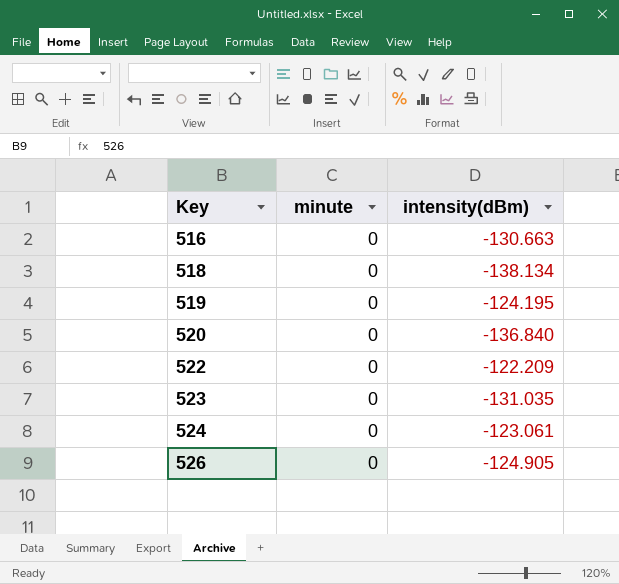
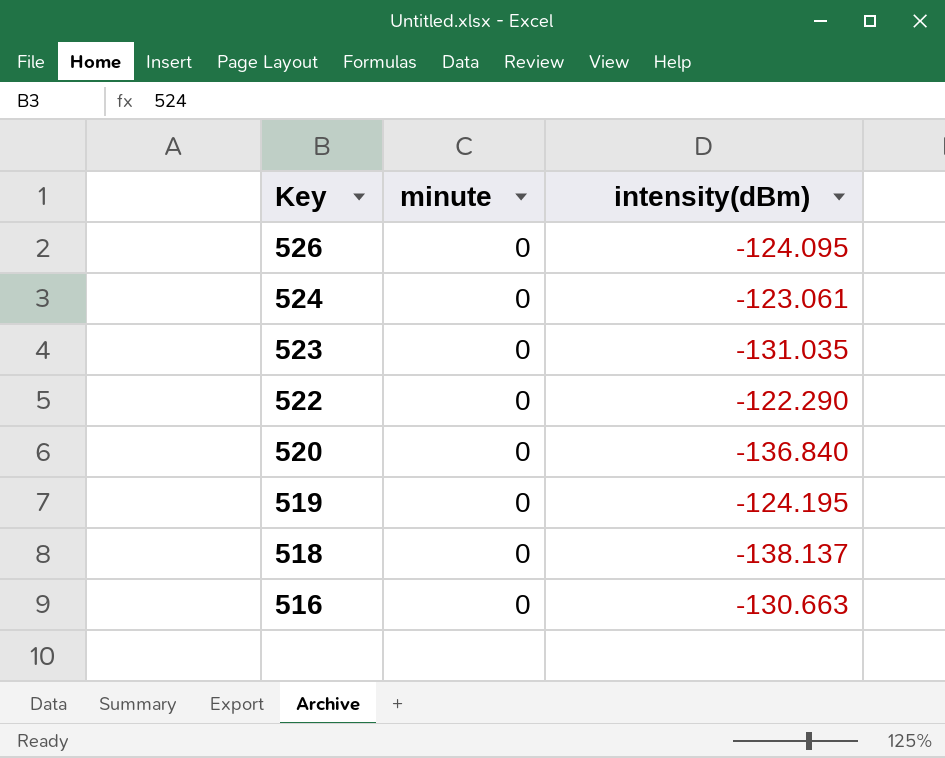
row order: Key ascending -> Key descending
526 | intensity(dBm): -124.905 -> -124.095
522 | intensity(dBm): -122.209 -> -122.290
518 | intensity(dBm): -138.134 -> -138.137

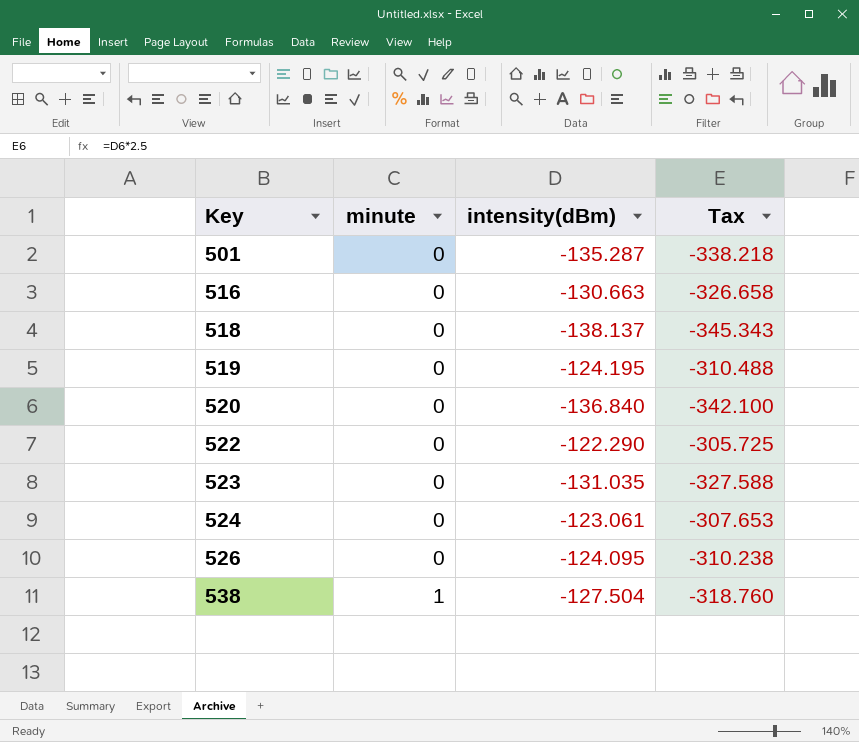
row order: Key descending -> Key ascending
column Tax | formula: none -> [intensity(dBm)] * 2.5
row 501: none -> 0 | -135.287 | -338.218
row 538: none -> 1 | -127.504 | -318.760

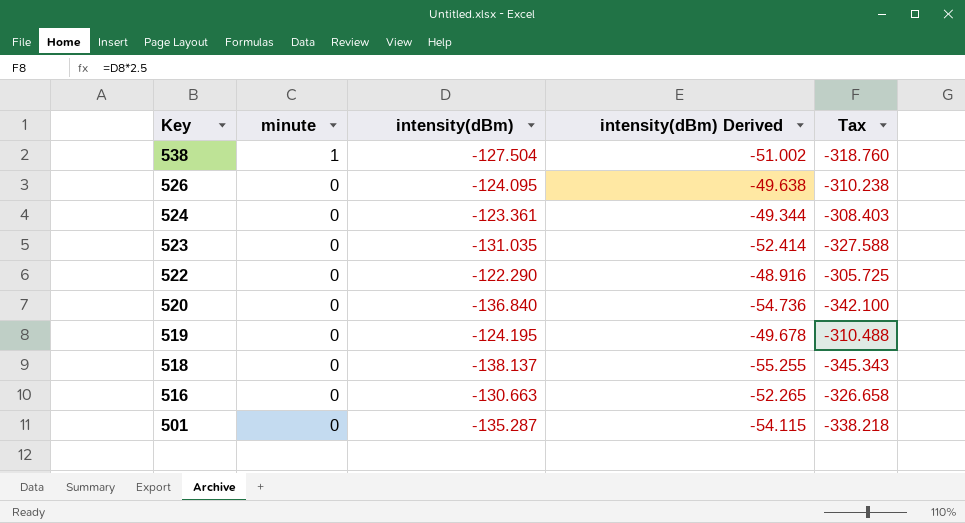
row order: Key ascending -> Key descending
column intensity(dBm) Derived | formula: none -> [intensity(dBm)] * 0.4
524 | intensity(dBm): -123.061 -> -123.361
524 | Tax: -307.653 -> -308.403

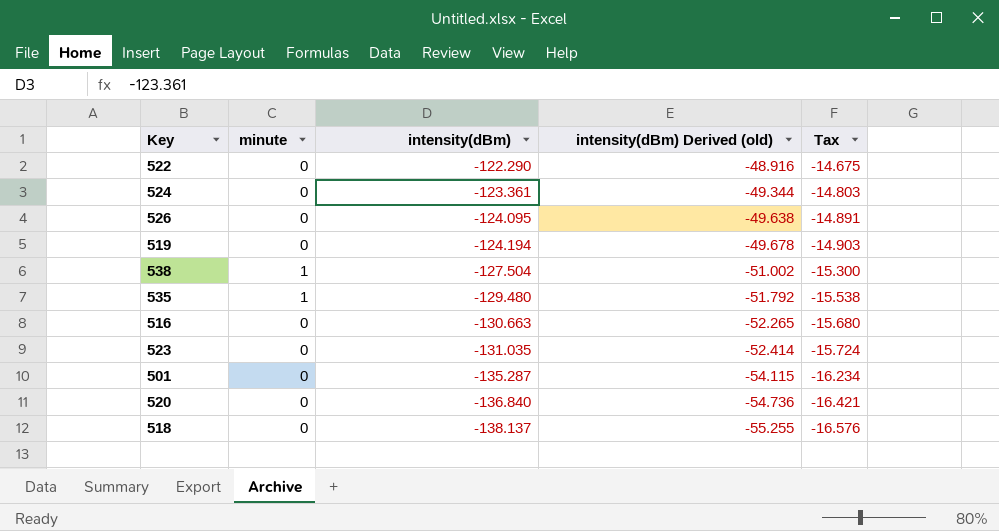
row order: Key descending -> intensity(dBm) descending
column name: intensity(dBm) Derived -> intensity(dBm) Derived (old)
column Tax | formula: [intensity(dBm)] * 2.5 -> [intensity(dBm)] * 0.12
519 | intensity(dBm): -124.195 -> -124.194
row 535: none -> 1 | -129.480 | -51.792 | -15.538

